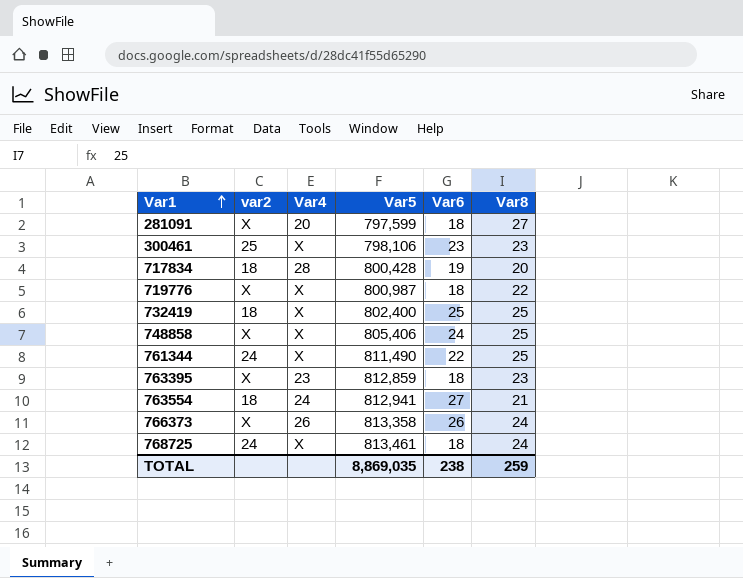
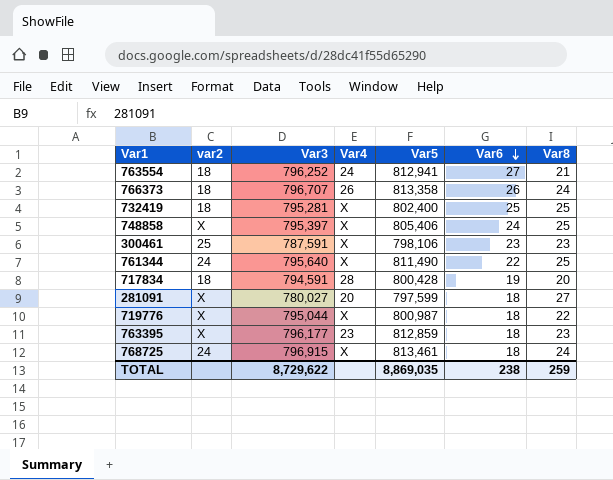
row order: Var1 ascending -> Var6 descending
column Var3 | position: none -> 3
766373 | var2: X -> 18

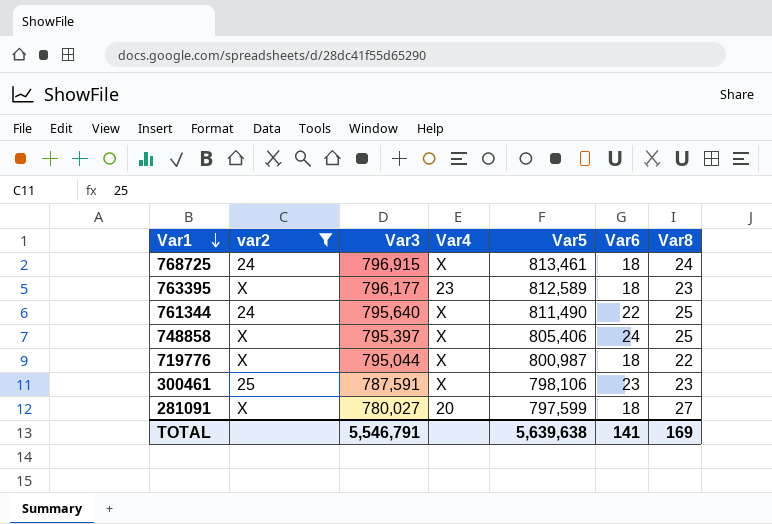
filter: none -> var2 != 18
row order: Var6 descending -> Var1 descending
763395 | Var5: 812,859 -> 812,589
TOTAL | Var3: 8,729,622 -> 5,546,791
TOTAL | Var5: 8,869,035 -> 5,639,638
TOTAL | Var6: 238 -> 141
TOTAL | Var8: 259 -> 169

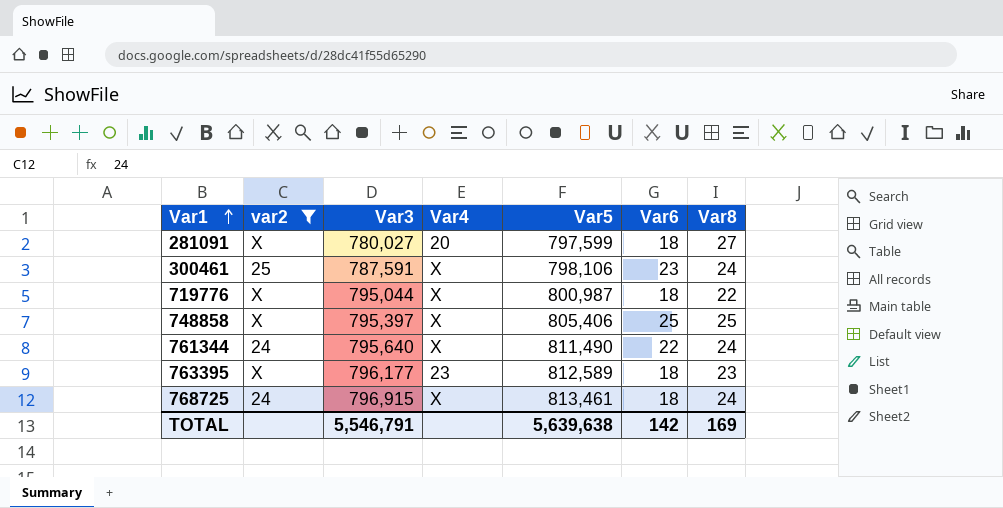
row order: Var1 descending -> Var1 ascending
300461 | Var8: 23 -> 24
748858 | Var6: 24 -> 25
761344 | Var8: 25 -> 24
TOTAL | Var6: 141 -> 142

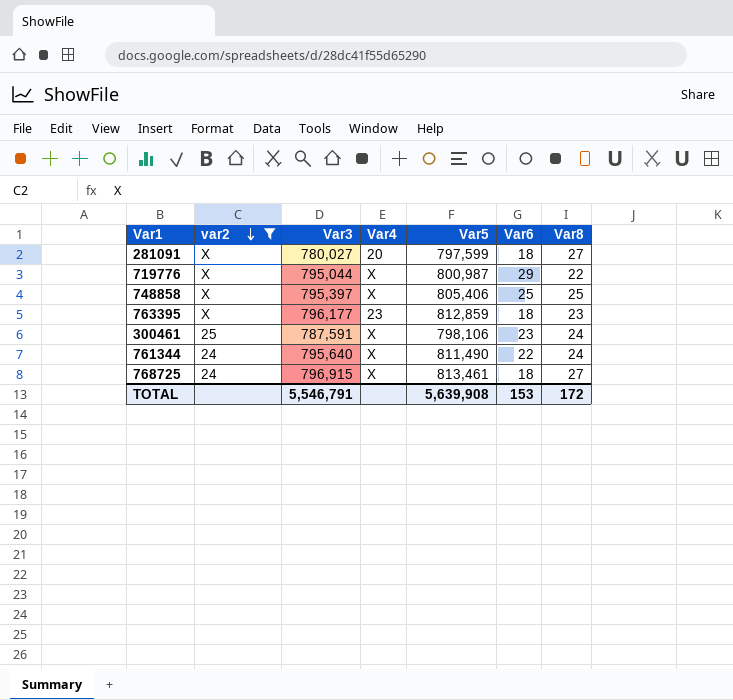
row order: Var1 ascending -> var2 descending
719776 | Var6: 18 -> 29
763395 | Var5: 812,589 -> 812,859
768725 | Var8: 24 -> 27
TOTAL | Var5: 5,639,638 -> 5,639,908
TOTAL | Var6: 142 -> 153
TOTAL | Var8: 169 -> 172

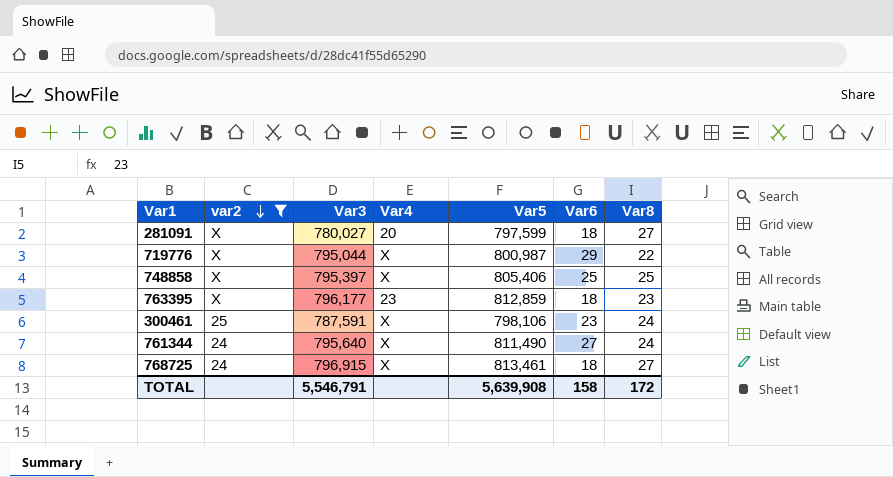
761344 | Var6: 22 -> 27
TOTAL | Var6: 153 -> 158

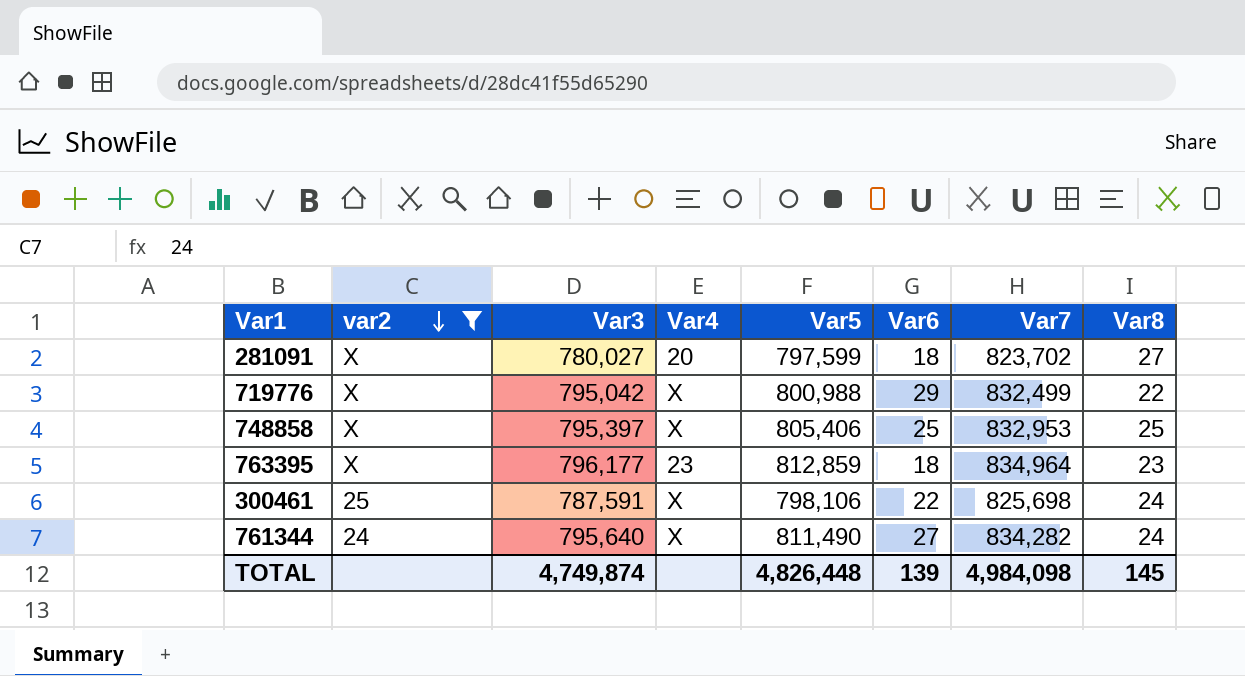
column Var7 | position: none -> 7
row 768725: 24 | 796,915 | X | 813,461 | 18 | 27 -> none
719776 | Var3: 795,044 -> 795,042
719776 | Var5: 800,987 -> 800,988
300461 | Var6: 23 -> 22
TOTAL | Var3: 5,546,791 -> 4,749,874
TOTAL | Var5: 5,639,908 -> 4,826,448
TOTAL | Var6: 158 -> 139
TOTAL | Var8: 172 -> 145

